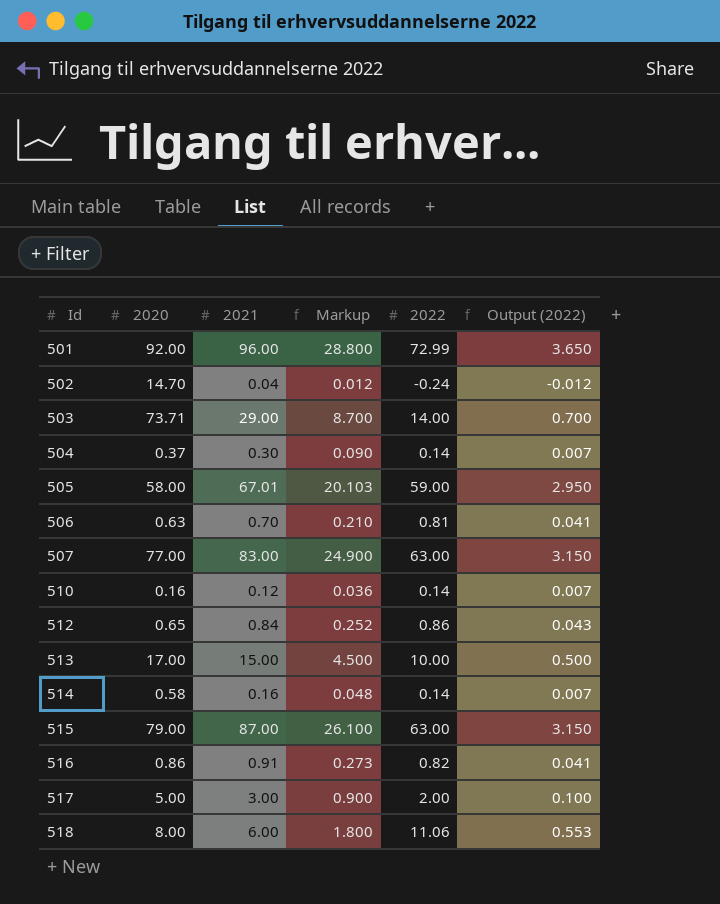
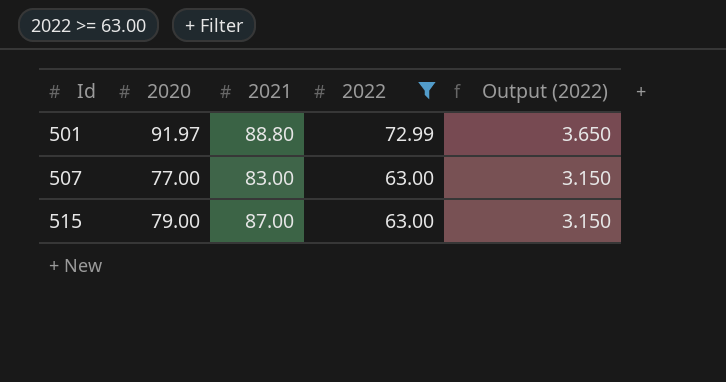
filter: none -> 2022 >= 63.00
column Markup | formula: [2021] * 0.3 -> none
501 | 2020: 92.00 -> 91.97
501 | 2021: 96.00 -> 88.80

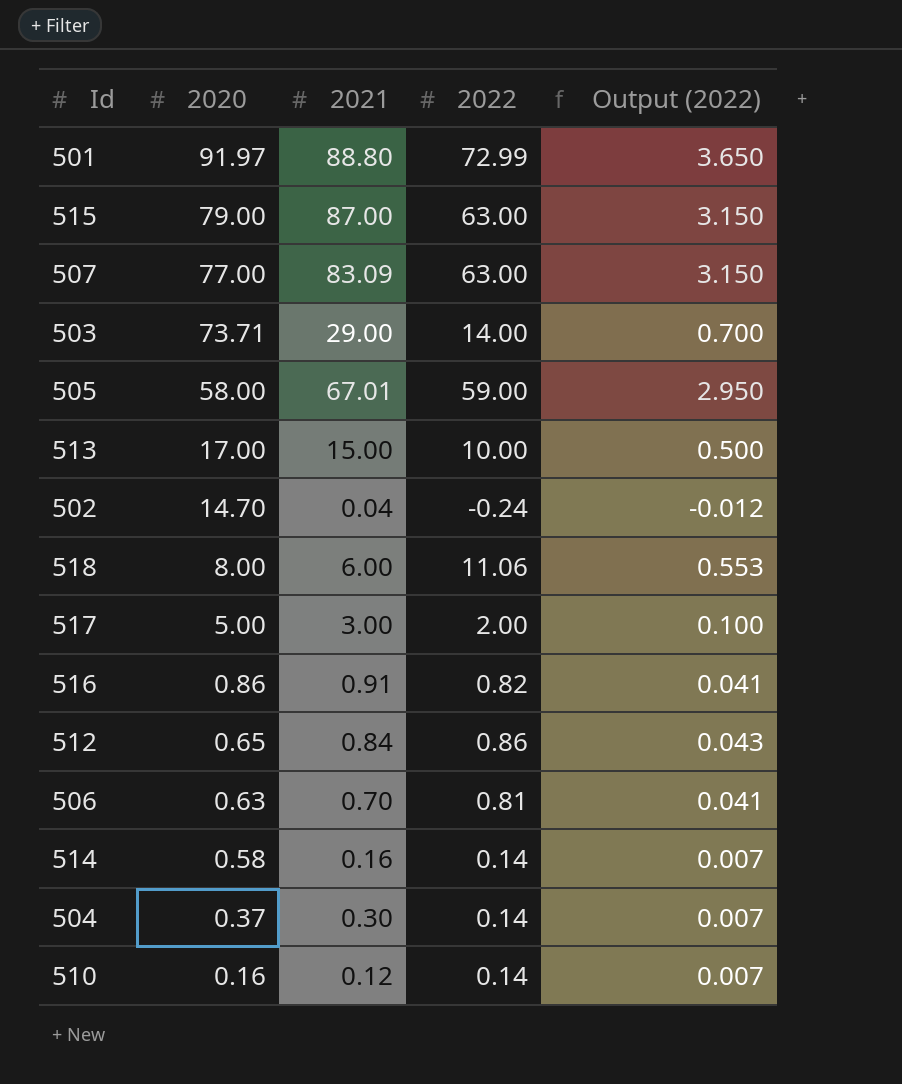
filter: 2022 >= 63.00 -> none
row order: Id ascending -> 2020 descending
507 | 2021: 83.00 -> 83.09

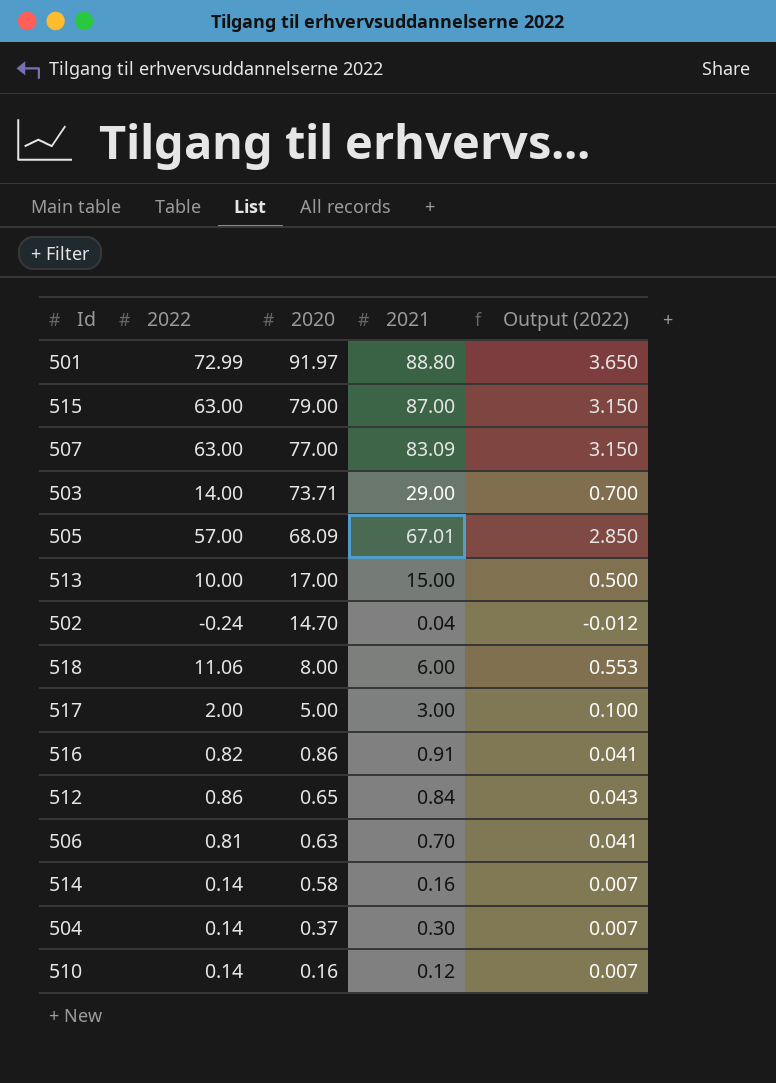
column 2022 | position: 4 -> 2
505 | 2022: 59.00 -> 57.00
505 | 2020: 58.00 -> 68.09
505 | Output (2022): 2.950 -> 2.850

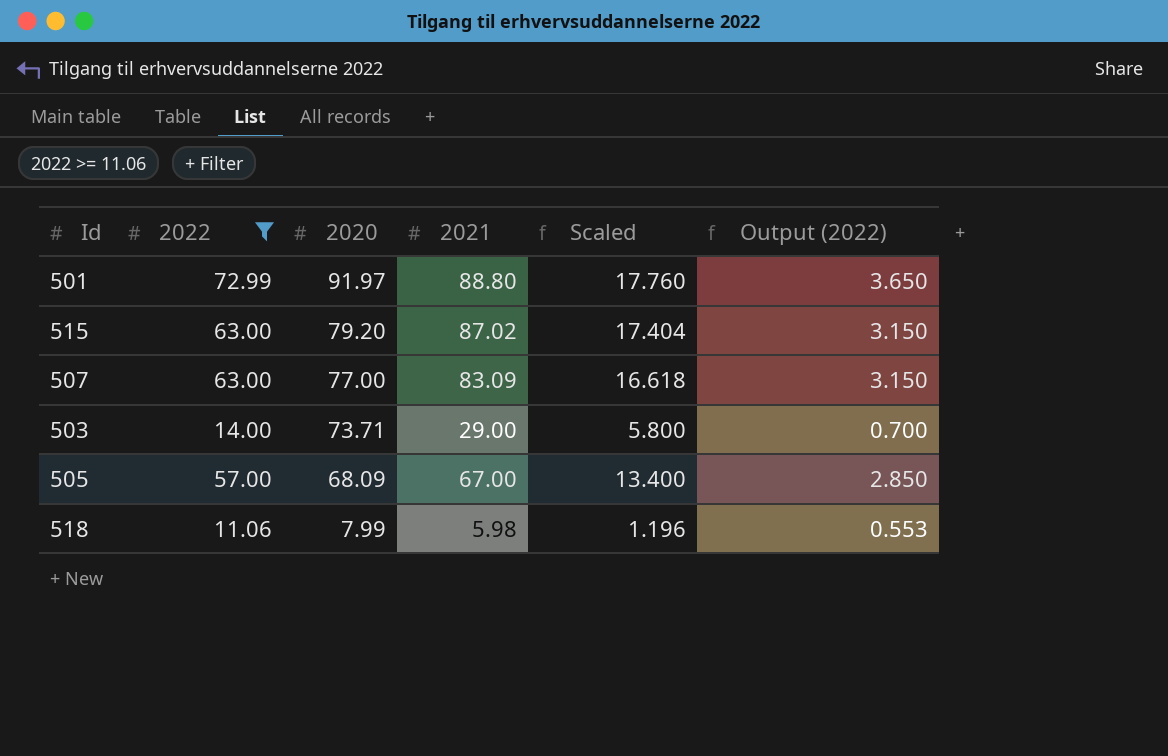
filter: none -> 2022 >= 11.06
column Scaled | formula: none -> [2021] * 0.2
515 | 2020: 79.00 -> 79.20
515 | 2021: 87.00 -> 87.02
505 | 2021: 67.01 -> 67.00
518 | 2020: 8.00 -> 7.99
518 | 2021: 6.00 -> 5.98

